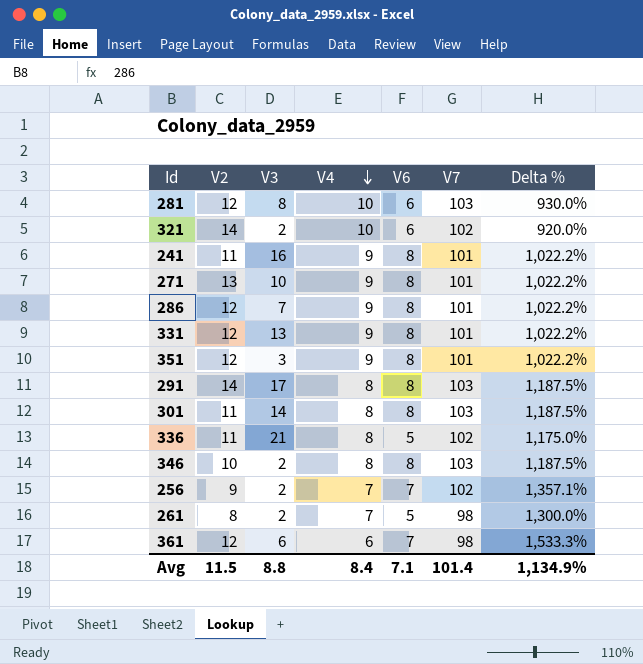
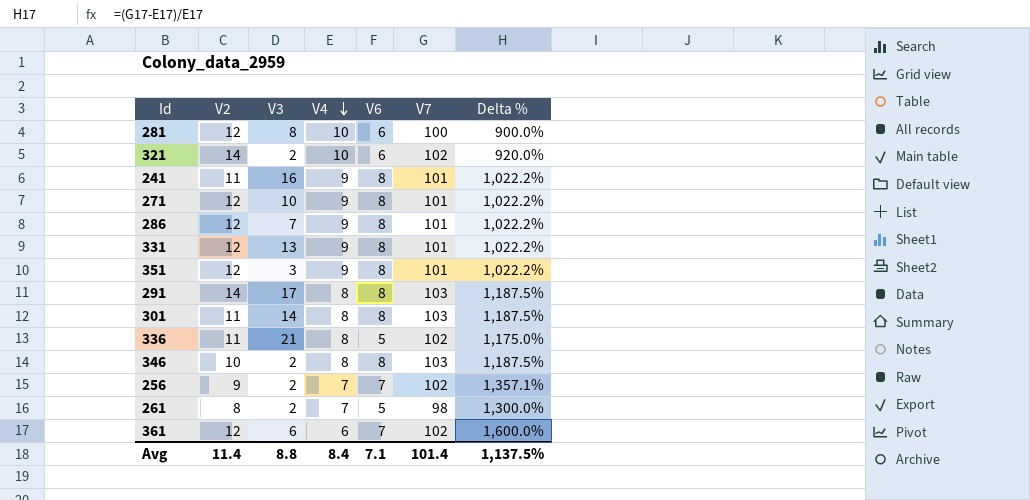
281 | V7: 103 -> 100
281 | Delta %: 930.0% -> 900.0%
271 | V2: 13 -> 12
361 | V7: 98 -> 102
361 | Delta %: 1,533.3% -> 1,600.0%
Avg | V2: 11.5 -> 11.4
Avg | Delta %: 1,134.9% -> 1,137.5%

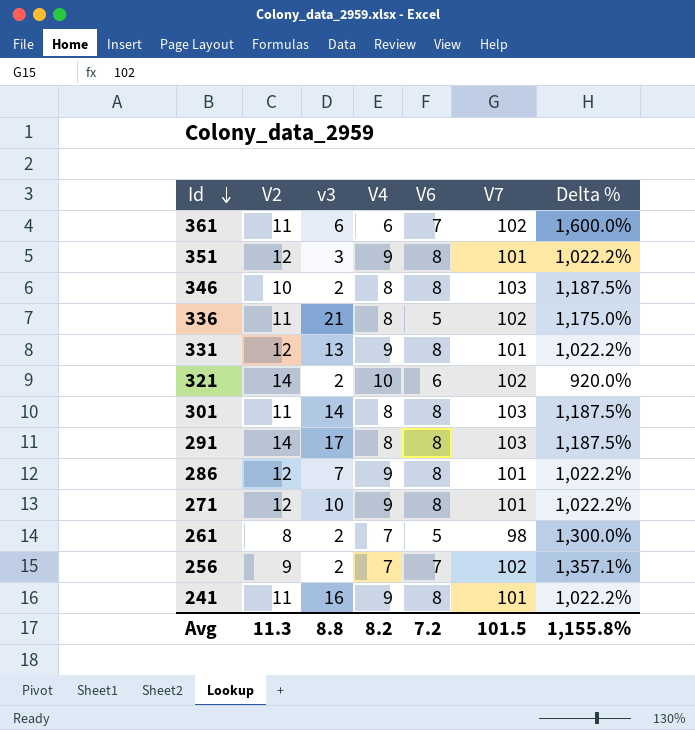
row order: V4 descending -> Id descending
column name: V3 -> v3
row 281: 12 | 8 | 10 | 6 | 100 | 900.0% -> none
361 | V2: 12 -> 11
Avg | V2: 11.4 -> 11.3
Avg | V4: 8.4 -> 8.2
Avg | V6: 7.1 -> 7.2
Avg | V7: 101.4 -> 101.5
Avg | Delta %: 1,137.5% -> 1,155.8%

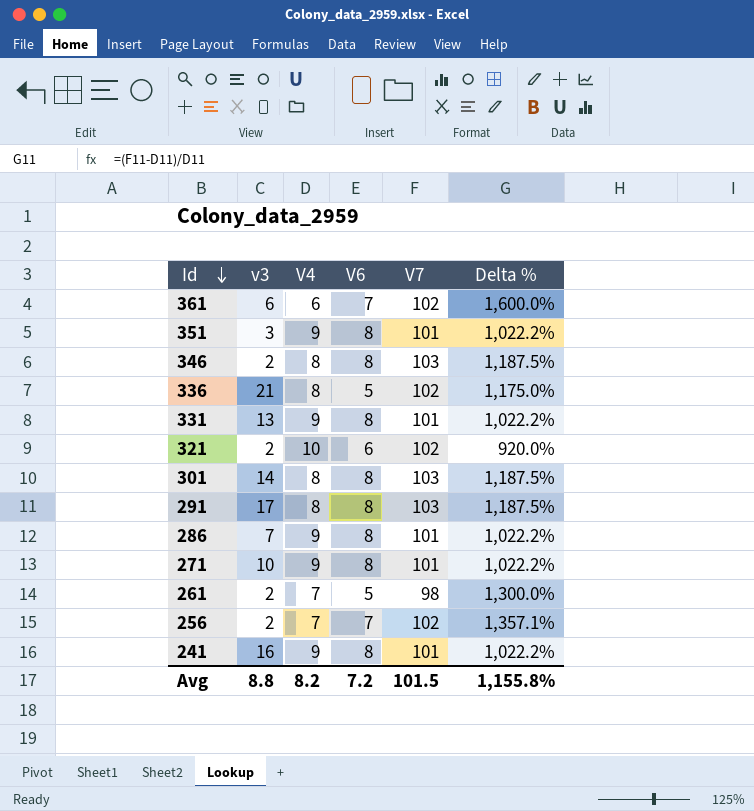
column V2 | position: 2 -> none

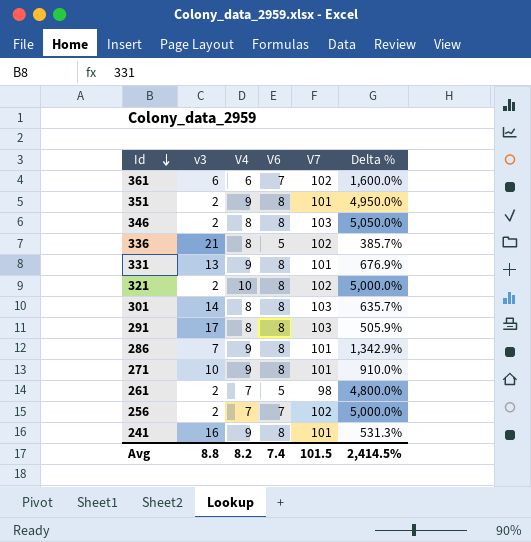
column Delta % | formula: ([V7] - [V4]) / [V4] -> ([V7] - [v3]) / [v3]
351 | v3: 3 -> 2
321 | V6: 6 -> 8
Avg | V6: 7.2 -> 7.4
Avg | Delta %: 1,155.8% -> 2,414.5%

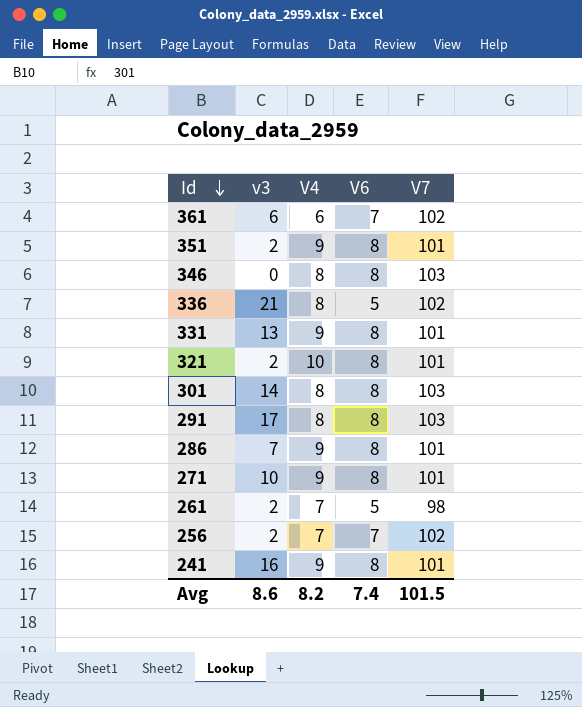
column Delta % | formula: ([V7] - [v3]) / [v3] -> none
346 | v3: 2 -> 0
321 | V7: 102 -> 101
Avg | v3: 8.8 -> 8.6

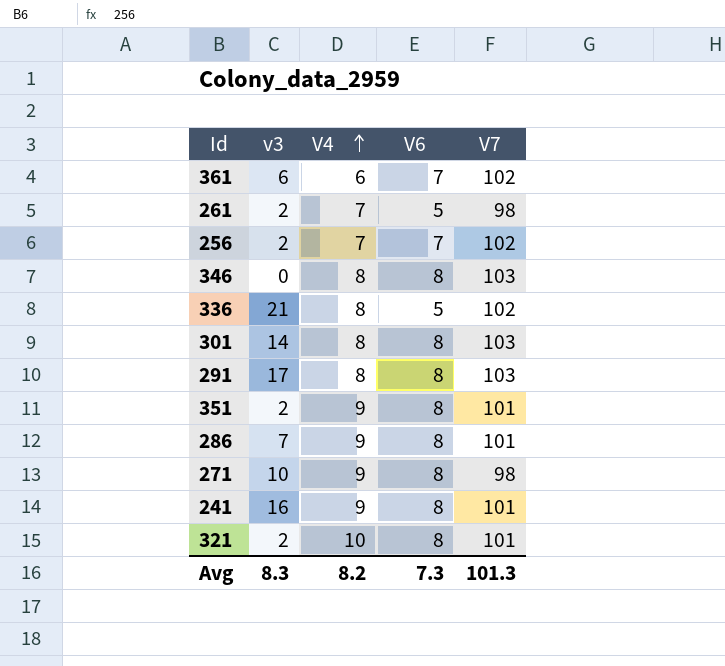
row order: Id descending -> V4 ascending
row 331: 13 | 9 | 8 | 101 -> none
271 | V7: 101 -> 98
Avg | v3: 8.6 -> 8.3
Avg | V6: 7.4 -> 7.3
Avg | V7: 101.5 -> 101.3

